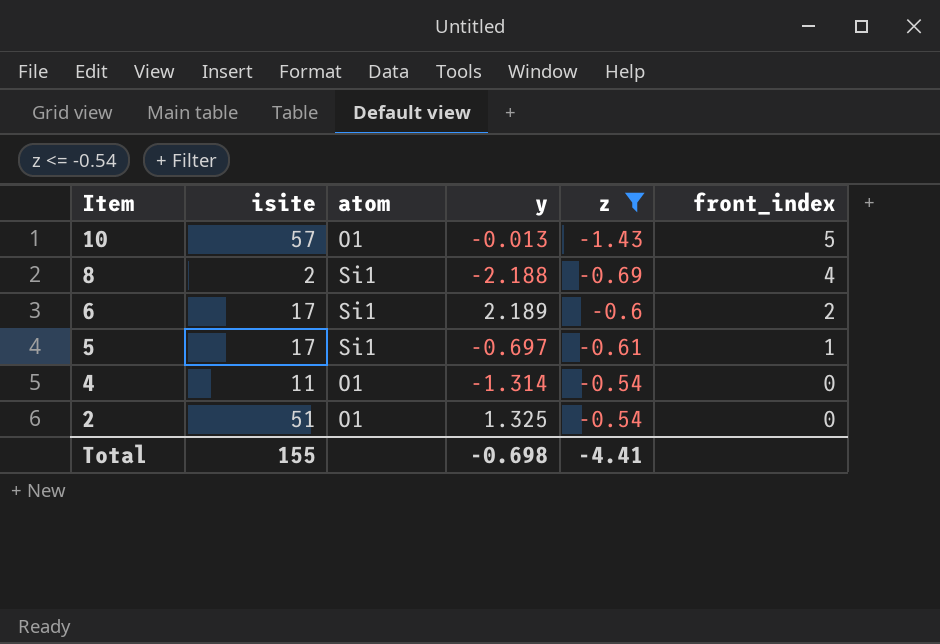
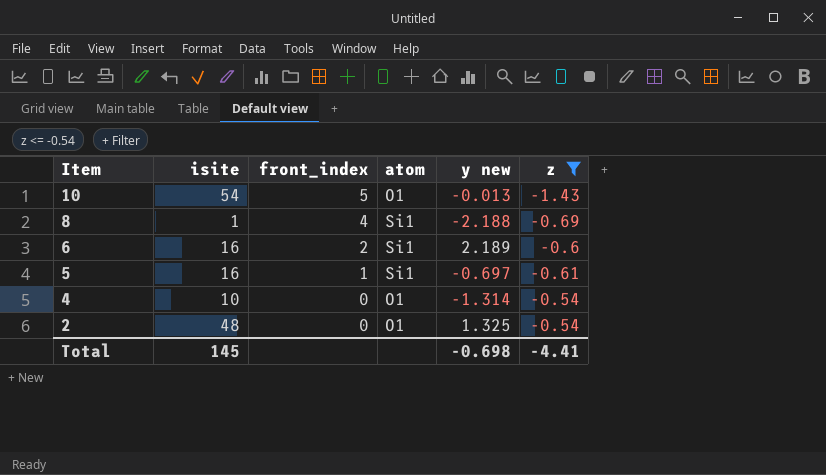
column front_index | position: 6 -> 3
column name: y -> y new
10 | isite: 57 -> 54
8 | isite: 2 -> 1
6 | isite: 17 -> 16
5 | isite: 17 -> 16
4 | isite: 11 -> 10
2 | isite: 51 -> 48
Total | isite: 155 -> 145

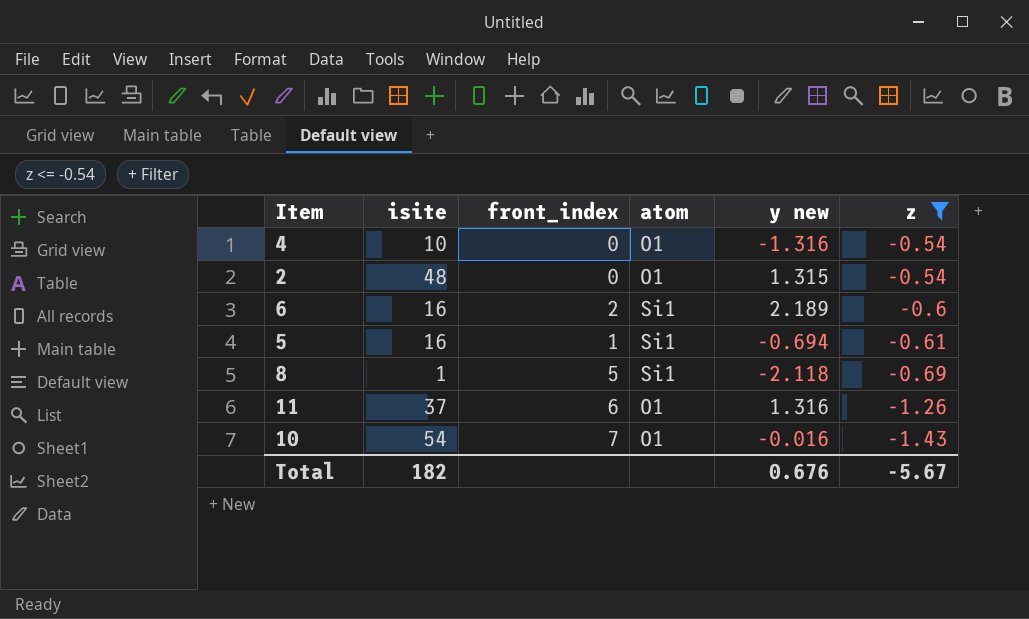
row order: Item descending -> z descending
4 | y new: -1.314 -> -1.316
2 | y new: 1.325 -> 1.315
5 | y new: -0.697 -> -0.694
8 | front_index: 4 -> 5
8 | y new: -2.188 -> -2.118
row 11: none -> 37 | 6 | O1 | 1.316 | -1.26
10 | front_index: 5 -> 7
10 | y new: -0.013 -> -0.016
Total | isite: 145 -> 182
Total | y new: -0.698 -> 0.676
Total | z: -4.41 -> -5.67

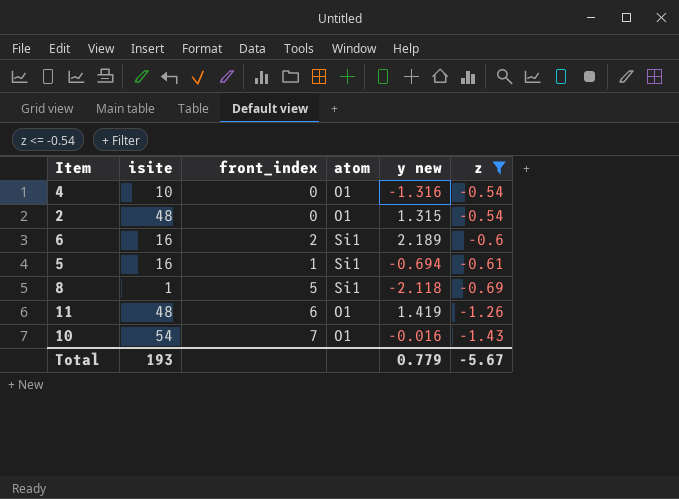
11 | isite: 37 -> 48
11 | y new: 1.316 -> 1.419
Total | isite: 182 -> 193
Total | y new: 0.676 -> 0.779

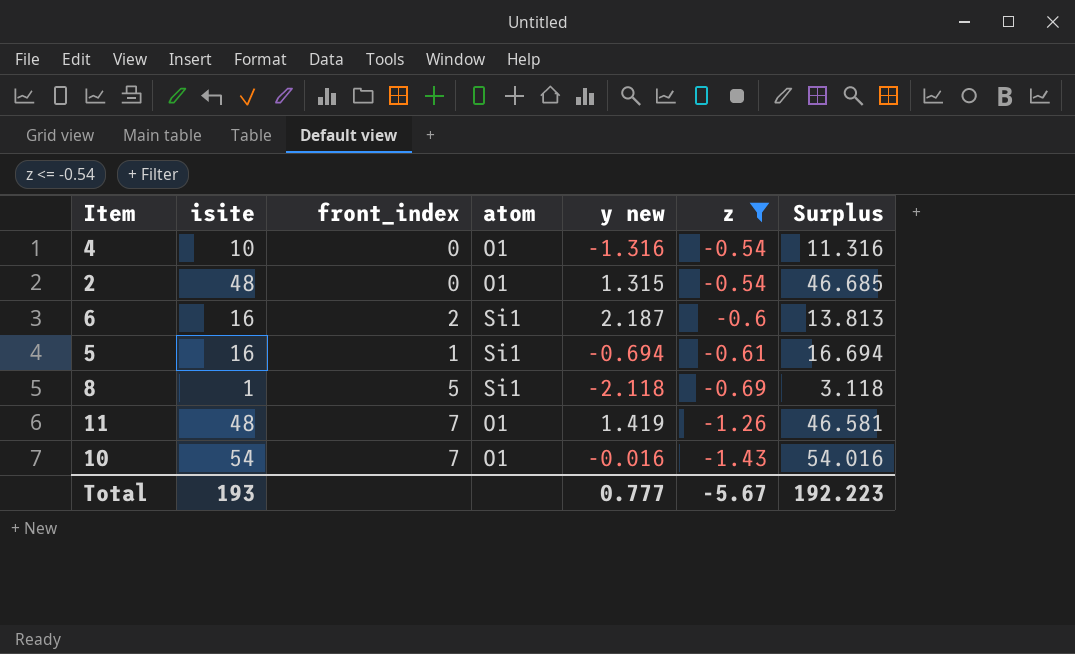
column Surplus | formula: none -> [isite] - [y new]
6 | y new: 2.189 -> 2.187
11 | front_index: 6 -> 7
Total | y new: 0.779 -> 0.777

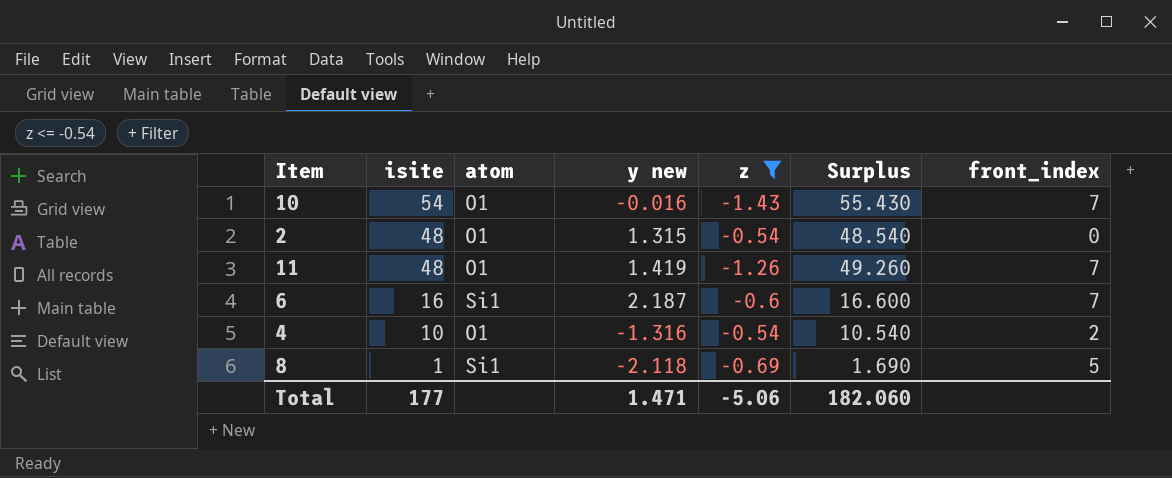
row order: z descending -> isite descending
column Surplus | formula: [isite] - [y new] -> [isite] - [z]
column front_index | position: 3 -> 7
row 5: 16 | 1 | Si1 | -0.694 | -0.61 | 16.694 -> none
6 | front_index: 2 -> 7
4 | front_index: 0 -> 2
Total | isite: 193 -> 177
Total | y new: 0.777 -> 1.471
Total | z: -5.67 -> -5.06
Total | Surplus: 192.223 -> 182.060

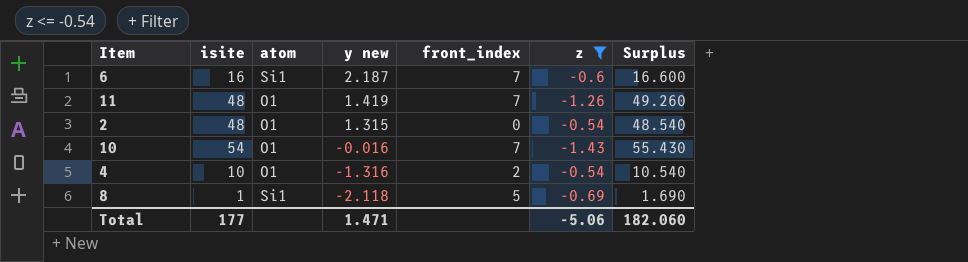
row order: isite descending -> y new descending
column front_index | position: 7 -> 5

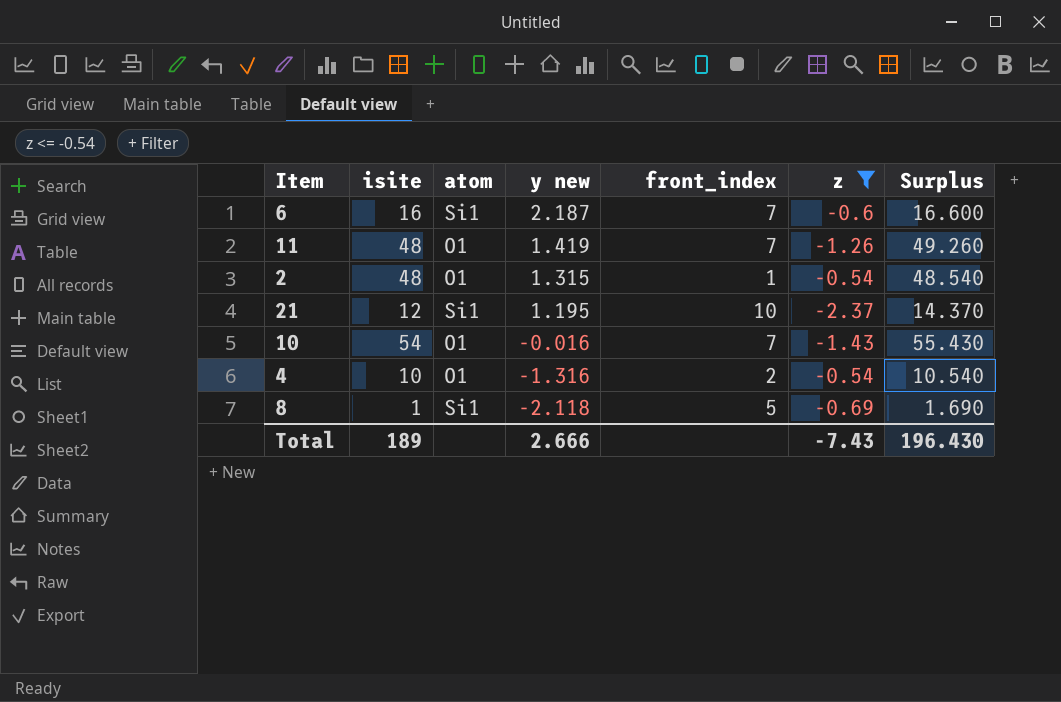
2 | front_index: 0 -> 1
row 21: none -> 12 | Si1 | 1.195 | 10 | -2.37 | 14.370
Total | isite: 177 -> 189
Total | y new: 1.471 -> 2.666
Total | z: -5.06 -> -7.43
Total | Surplus: 182.060 -> 196.430

